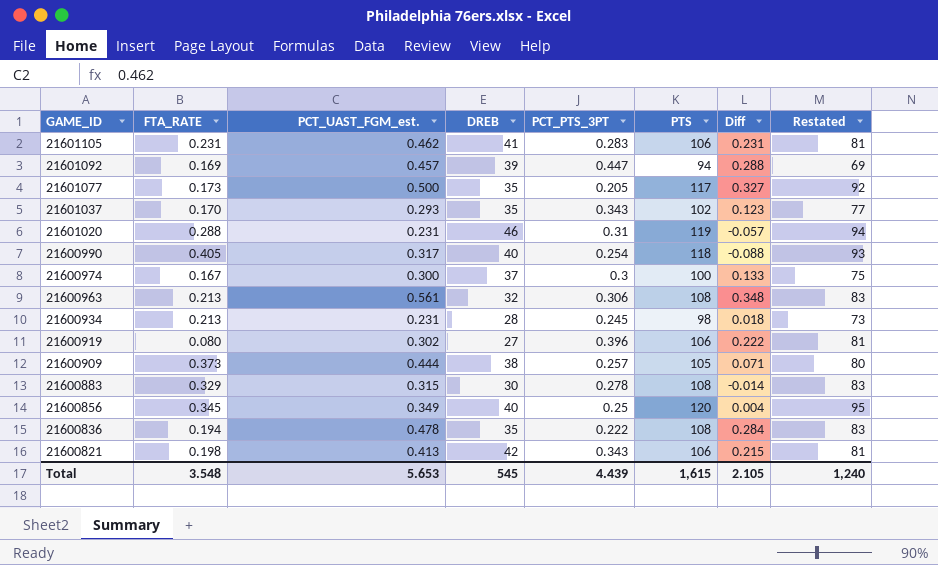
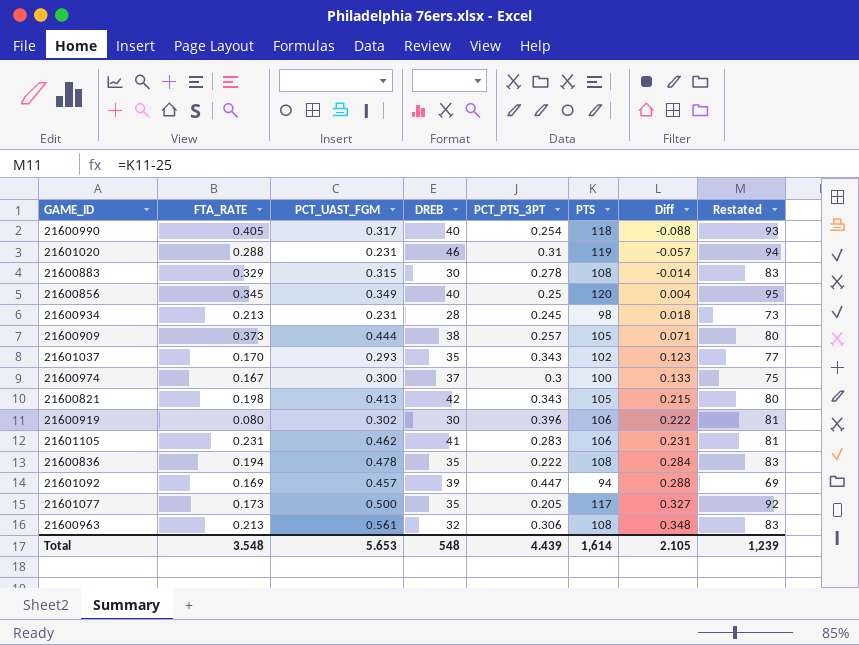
row order: GAME_ID descending -> Diff ascending
column name: PCT_UAST_FGM_est. -> PCT_UAST_FGM
21600821 | PTS: 106 -> 105
21600821 | Restated: 81 -> 80
21600919 | DREB: 27 -> 30
Total | DREB: 545 -> 548
Total | PTS: 1,615 -> 1,614
Total | Restated: 1,240 -> 1,239

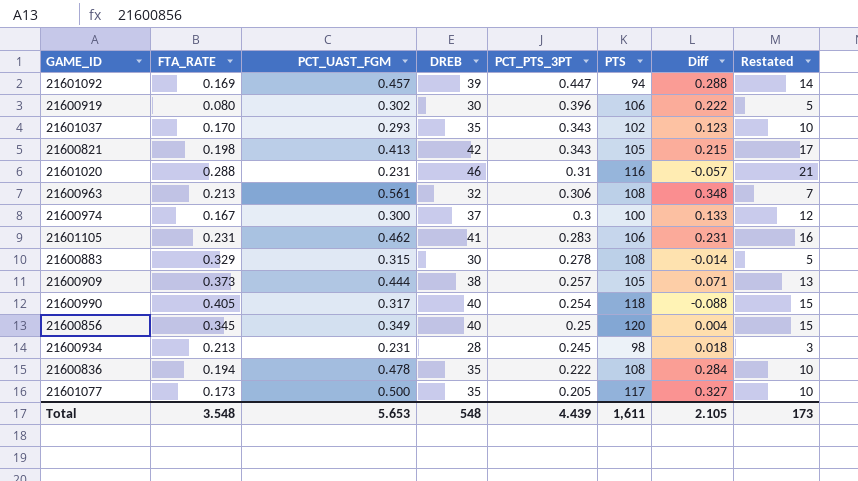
row order: Diff ascending -> PCT_PTS_3PT descending
column Restated | formula: [PTS] - 25 -> [DREB] - 25
21601020 | PTS: 119 -> 116
Total | PTS: 1,614 -> 1,611
Total | Restated: 1,239 -> 173

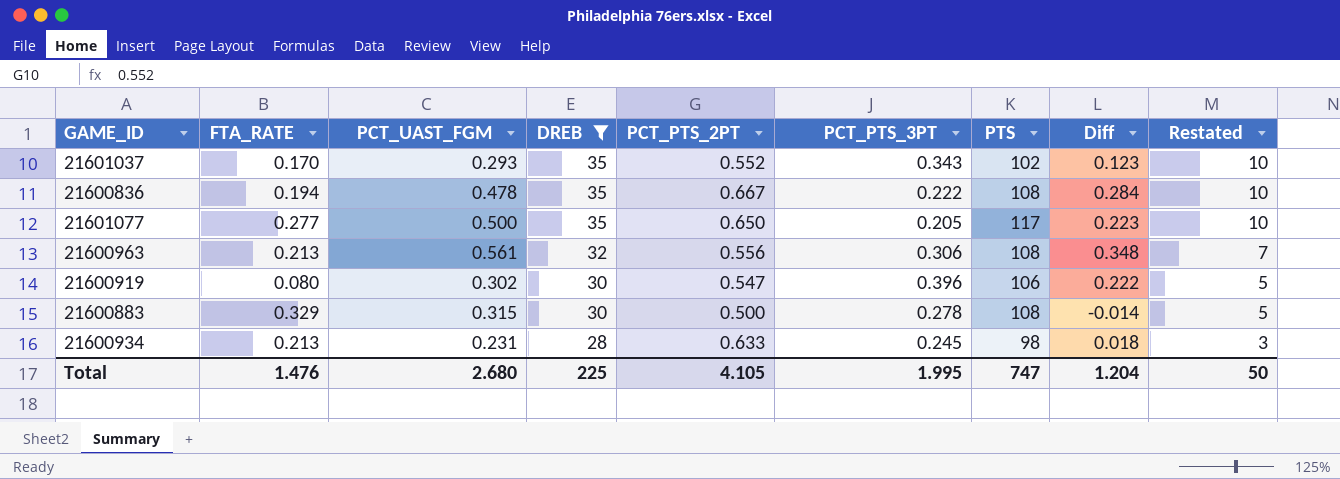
filter: none -> DREB <= 35
row order: PCT_PTS_3PT descending -> DREB descending
column PCT_PTS_2PT | position: none -> 5
21601077 | FTA_RATE: 0.173 -> 0.277
21601077 | Diff: 0.327 -> 0.223
Total | FTA_RATE: 3.548 -> 1.476
Total | PCT_UAST_FGM: 5.653 -> 2.680
Total | DREB: 548 -> 225
Total | PCT_PTS_3PT: 4.439 -> 1.995
Total | PTS: 1,611 -> 747
Total | Diff: 2.105 -> 1.204
Total | Restated: 173 -> 50

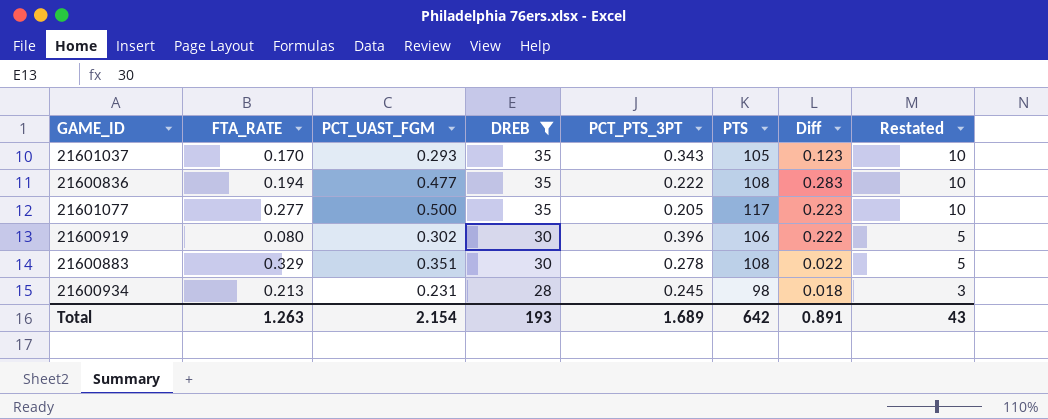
column PCT_PTS_2PT | position: 5 -> none
row 21600963: 0.213 | 0.561 | 32 | 0.556 | 0.306 | 108 | 0.348 | 7 -> none
21601037 | PTS: 102 -> 105
21600836 | PCT_UAST_FGM: 0.478 -> 0.477
21600836 | Diff: 0.284 -> 0.283
21600883 | PCT_UAST_FGM: 0.315 -> 0.351
21600883 | Diff: -0.014 -> 0.022
Total | FTA_RATE: 1.476 -> 1.263
Total | PCT_UAST_FGM: 2.680 -> 2.154
Total | DREB: 225 -> 193
Total | PCT_PTS_3PT: 1.995 -> 1.689
Total | PTS: 747 -> 642
Total | Diff: 1.204 -> 0.891
Total | Restated: 50 -> 43

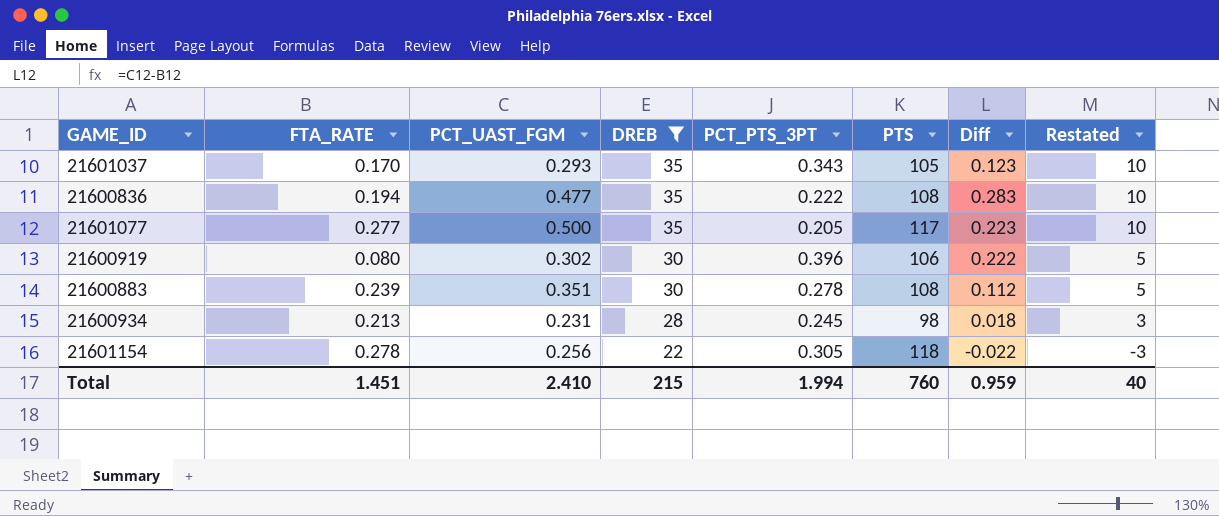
21600883 | FTA_RATE: 0.329 -> 0.239
21600883 | Diff: 0.022 -> 0.112
row 21601154: none -> 0.278 | 0.256 | 22 | 0.305 | 118 | -0.022 | -3
Total | FTA_RATE: 1.263 -> 1.451
Total | PCT_UAST_FGM: 2.154 -> 2.410
Total | DREB: 193 -> 215
Total | PCT_PTS_3PT: 1.689 -> 1.994
Total | PTS: 642 -> 760
Total | Diff: 0.891 -> 0.959
Total | Restated: 43 -> 40

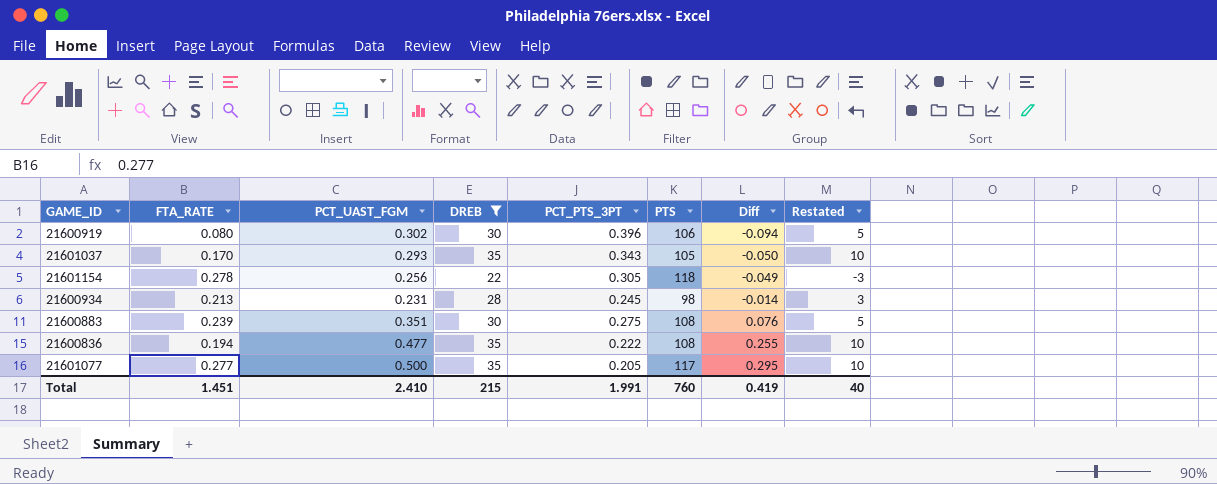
row order: DREB descending -> Diff ascending
column Diff | formula: [PCT_UAST_FGM] - [FTA_RATE] -> [PCT_UAST_FGM] - [PCT_PTS_3PT]
21600883 | PCT_PTS_3PT: 0.278 -> 0.275
Total | PCT_PTS_3PT: 1.994 -> 1.991
Total | Diff: 0.959 -> 0.419

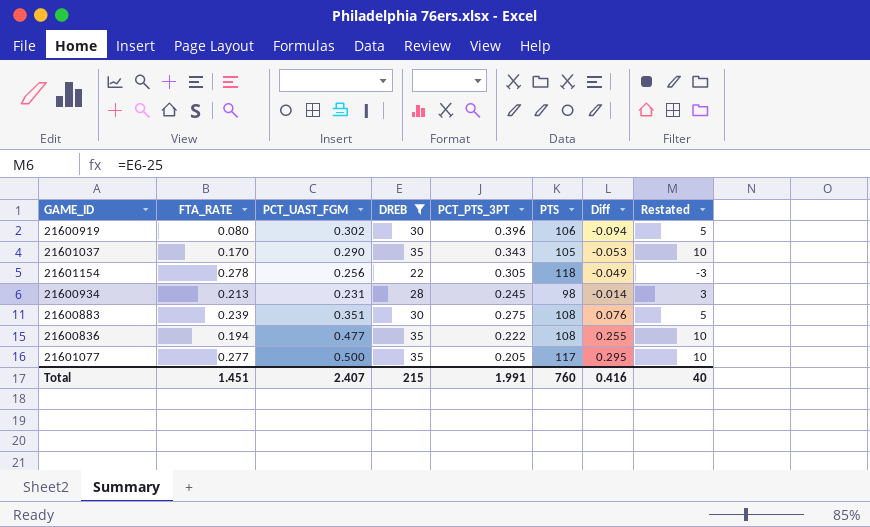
21601037 | PCT_UAST_FGM: 0.293 -> 0.290
21601037 | Diff: -0.050 -> -0.053
Total | PCT_UAST_FGM: 2.410 -> 2.407
Total | Diff: 0.419 -> 0.416

